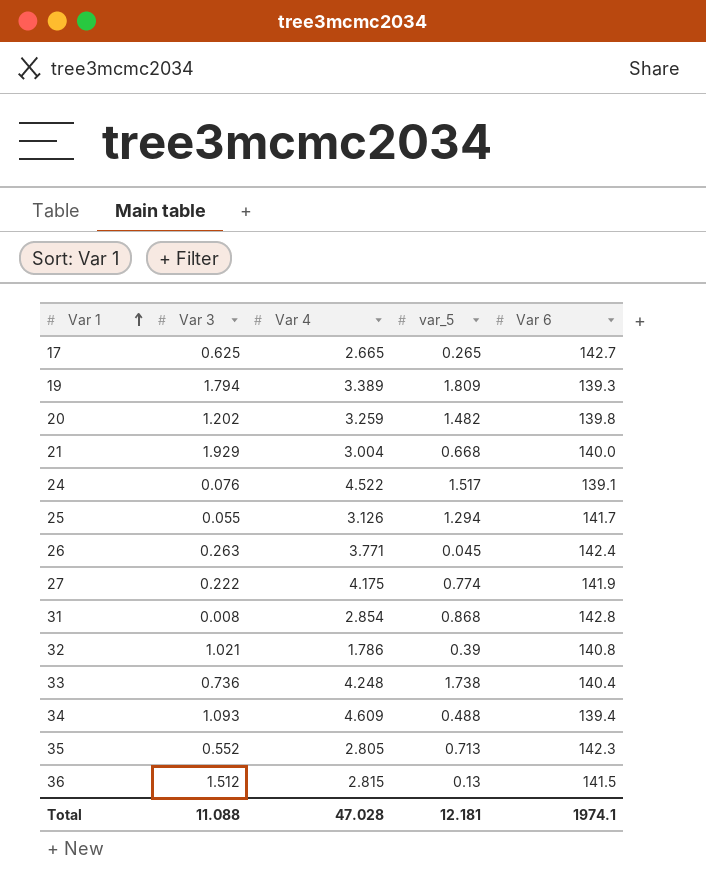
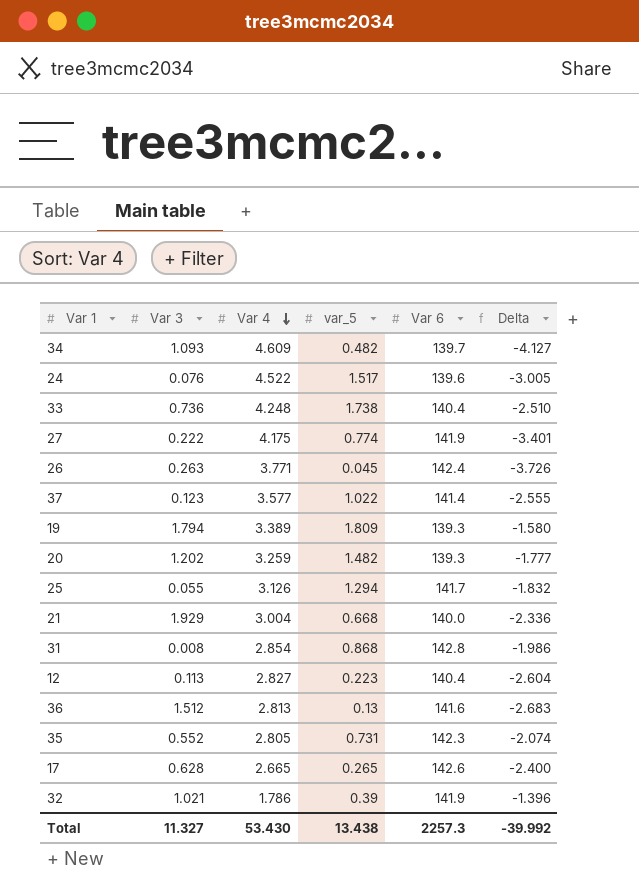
row order: Var 1 ascending -> Var 4 descending
column Delta | formula: none -> [var_5] - [Var 4]
34 | var_5: 0.488 -> 0.482
34 | Var 6: 139.4 -> 139.7
24 | Var 6: 139.1 -> 139.6
row 37: none -> 0.123 | 3.577 | 1.022 | 141.4 | -2.555
20 | Var 6: 139.8 -> 139.3
row 12: none -> 0.113 | 2.827 | 0.223 | 140.4 | -2.604
36 | Var 4: 2.815 -> 2.813
36 | Var 6: 141.5 -> 141.6
35 | var_5: 0.713 -> 0.731
17 | Var 3: 0.625 -> 0.628
17 | Var 6: 142.7 -> 142.6
32 | Var 6: 140.8 -> 141.9
Total | Var 3: 11.088 -> 11.327
Total | Var 4: 47.028 -> 53.430
Total | var_5: 12.181 -> 13.438
Total | Var 6: 1974.1 -> 2257.3

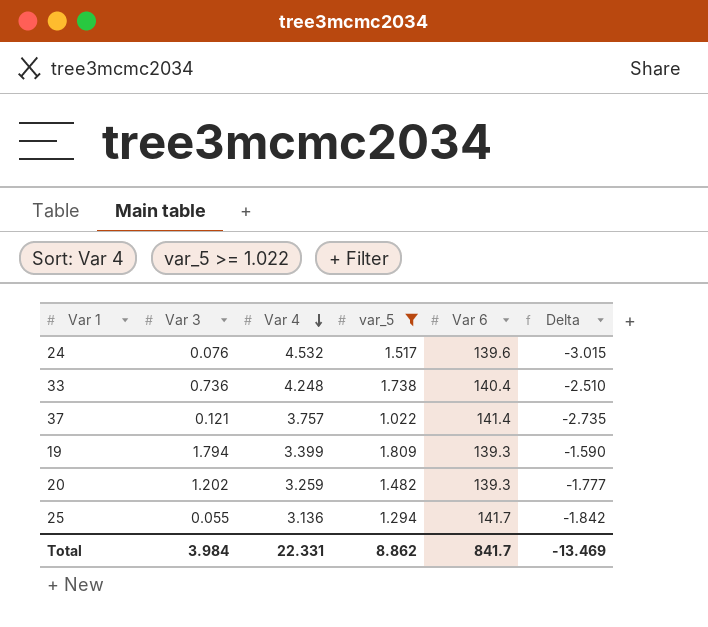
filter: none -> var_5 >= 1.022
24 | Var 4: 4.522 -> 4.532
24 | Delta: -3.005 -> -3.015
37 | Var 3: 0.123 -> 0.121
37 | Var 4: 3.577 -> 3.757
37 | Delta: -2.555 -> -2.735
19 | Var 4: 3.389 -> 3.399
19 | Delta: -1.580 -> -1.590
25 | Var 4: 3.126 -> 3.136
25 | Delta: -1.832 -> -1.842
Total | Var 3: 11.327 -> 3.984
Total | Var 4: 53.430 -> 22.331
Total | var_5: 13.438 -> 8.862
Total | Var 6: 2257.3 -> 841.7
Total | Delta: -39.992 -> -13.469

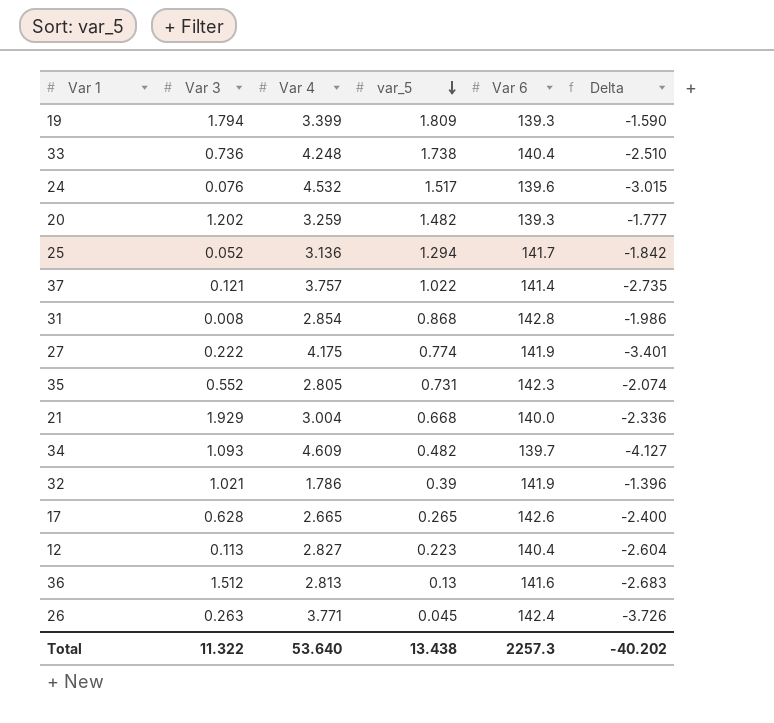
filter: var_5 >= 1.022 -> none
row order: Var 4 descending -> var_5 descending
25 | Var 3: 0.055 -> 0.052
Total | Var 3: 3.984 -> 11.322
Total | Var 4: 22.331 -> 53.640
Total | var_5: 8.862 -> 13.438
Total | Var 6: 841.7 -> 2257.3
Total | Delta: -13.469 -> -40.202

